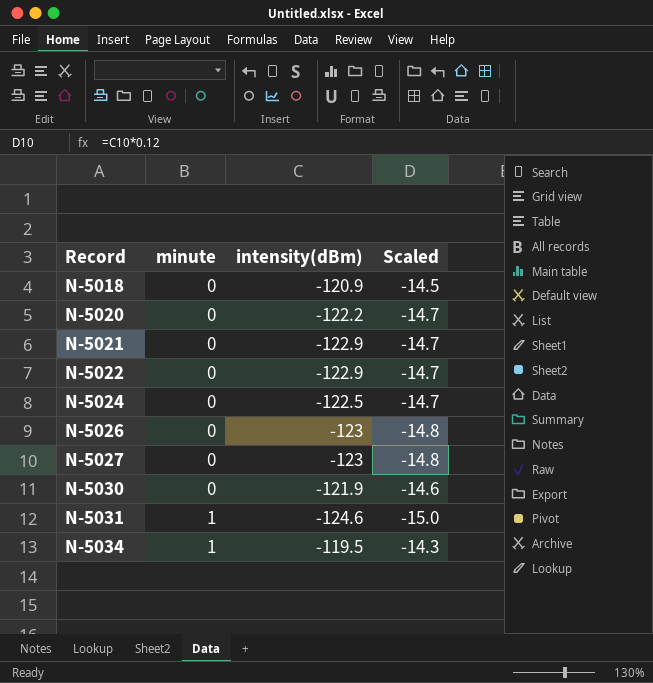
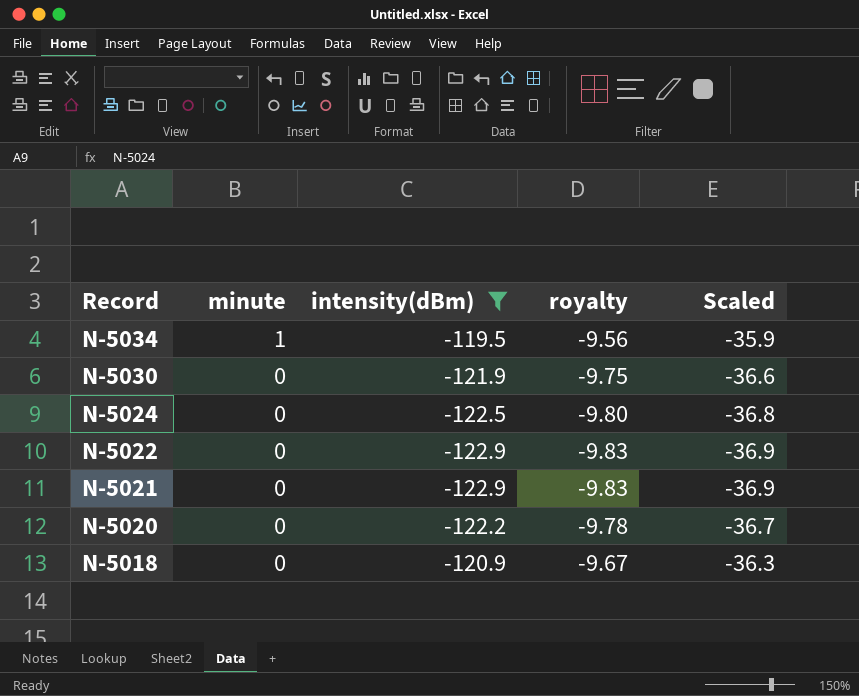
filter: none -> intensity(dBm) >= -122.9
row order: Record ascending -> Record descending
column royalty | formula: none -> [intensity(dBm)] * 0.08
column Scaled | formula: [intensity(dBm)] * 0.12 -> [intensity(dBm)] * 0.3

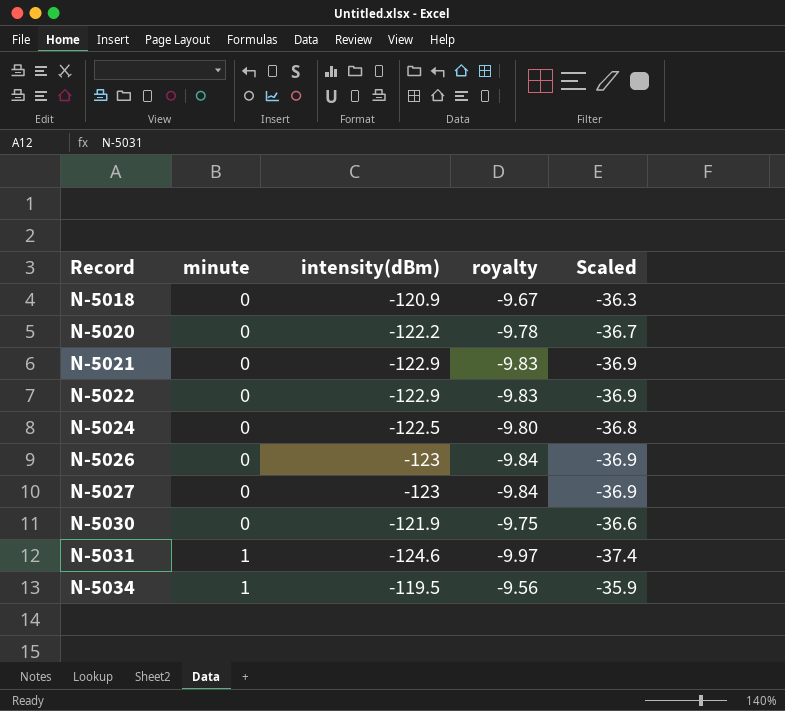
filter: intensity(dBm) >= -122.9 -> none
row order: Record descending -> Record ascending

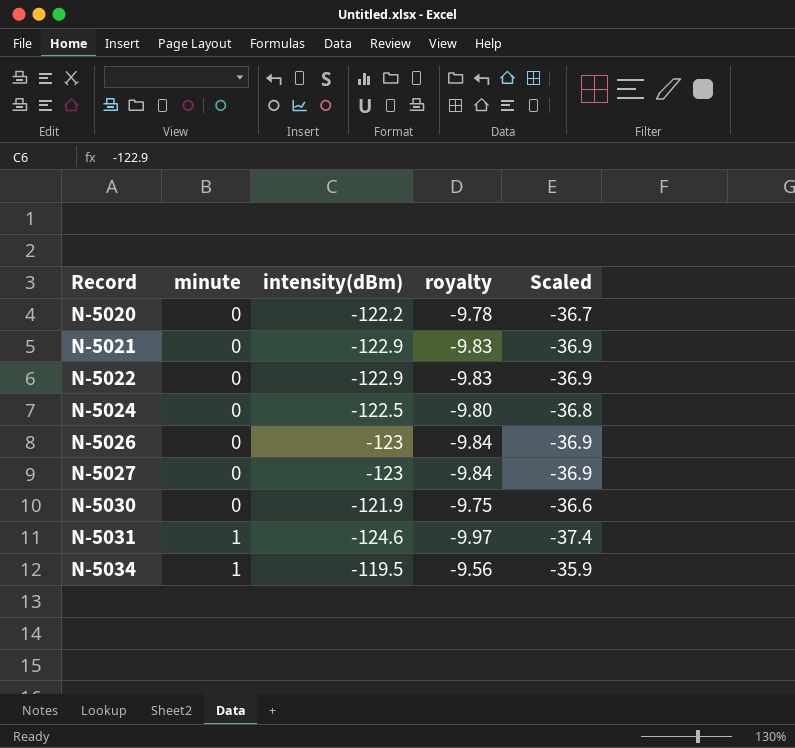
row N-5018: 0 | -120.9 | -9.67 | -36.3 -> none

